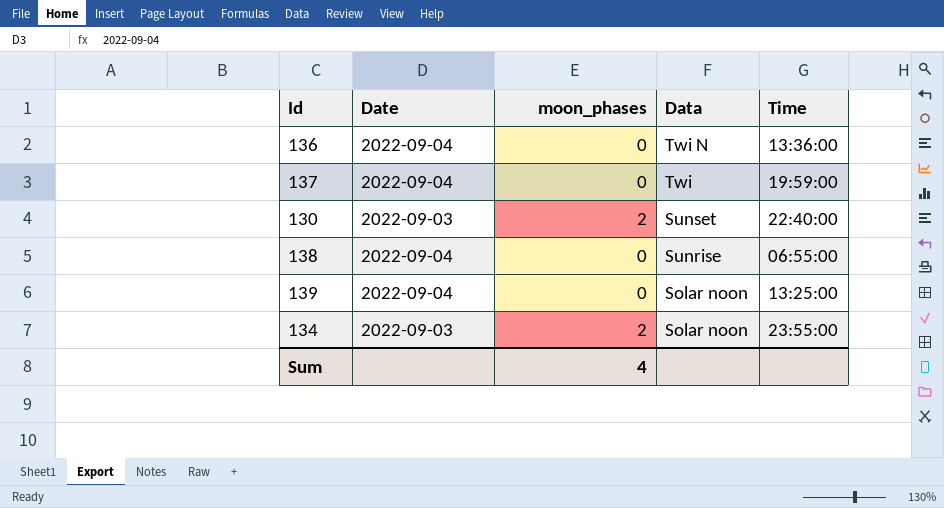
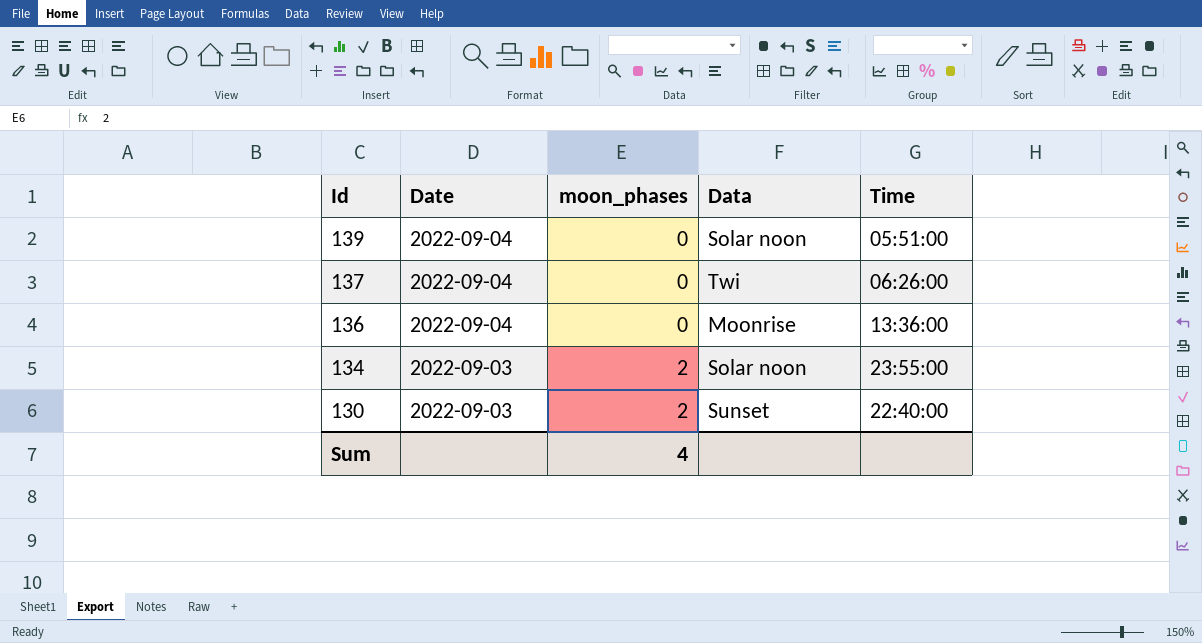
row order: Data descending -> Id descending
row 138: 2022-09-04 | 0 | Sunrise | 06:55:00 -> none
139 | Time: 13:25:00 -> 05:51:00
137 | Time: 19:59:00 -> 06:26:00
136 | Data: Twi N -> Moonrise

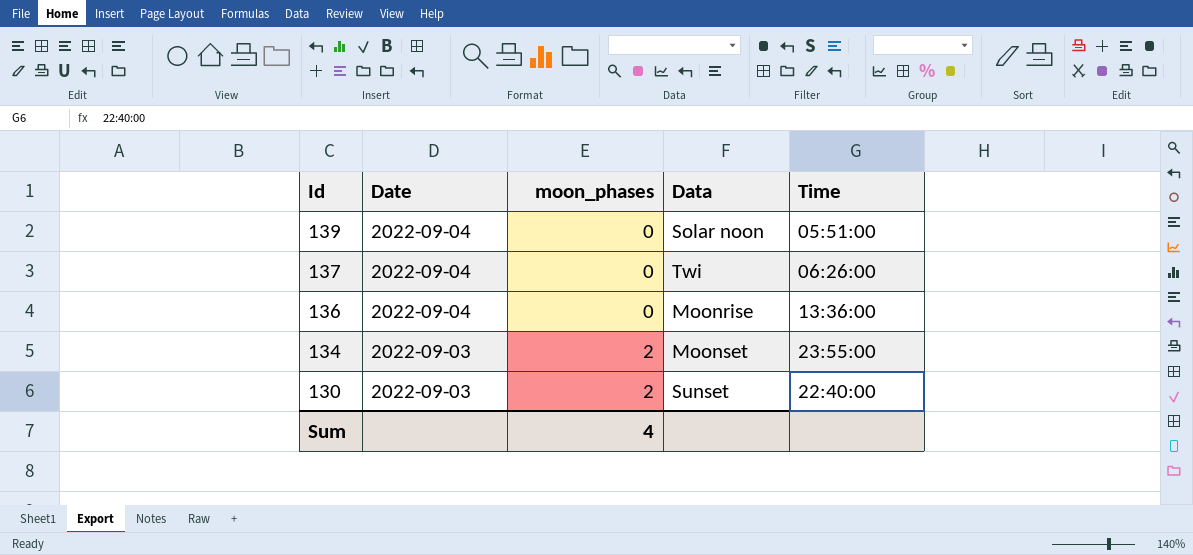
134 | Data: Solar noon -> Moonset

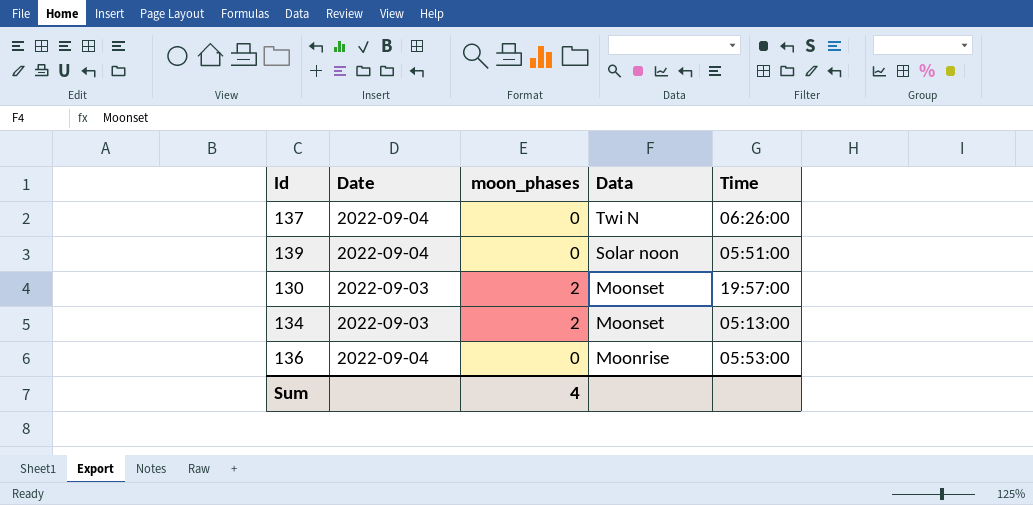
row order: Id descending -> Data descending
137 | Data: Twi -> Twi N
130 | Data: Sunset -> Moonset
130 | Time: 22:40:00 -> 19:57:00
134 | Time: 23:55:00 -> 05:13:00
136 | Time: 13:36:00 -> 05:53:00

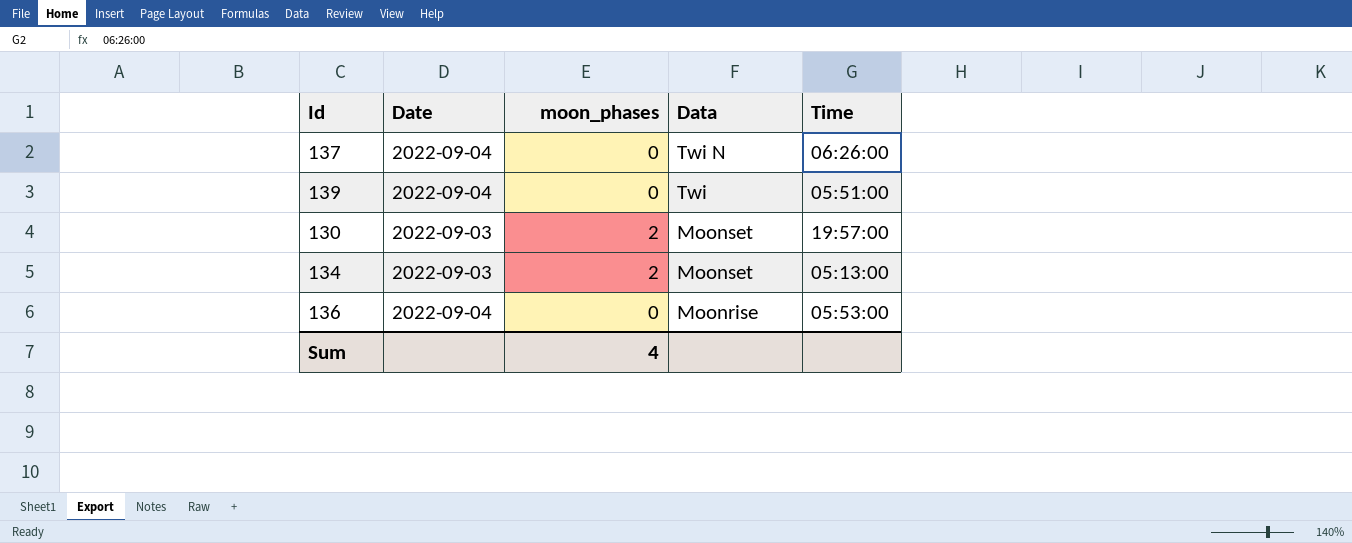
139 | Data: Solar noon -> Twi

